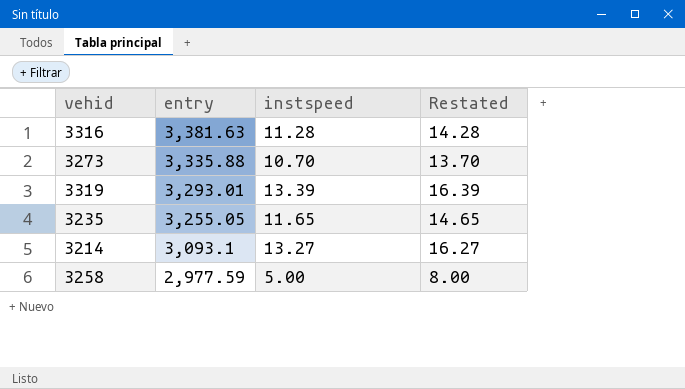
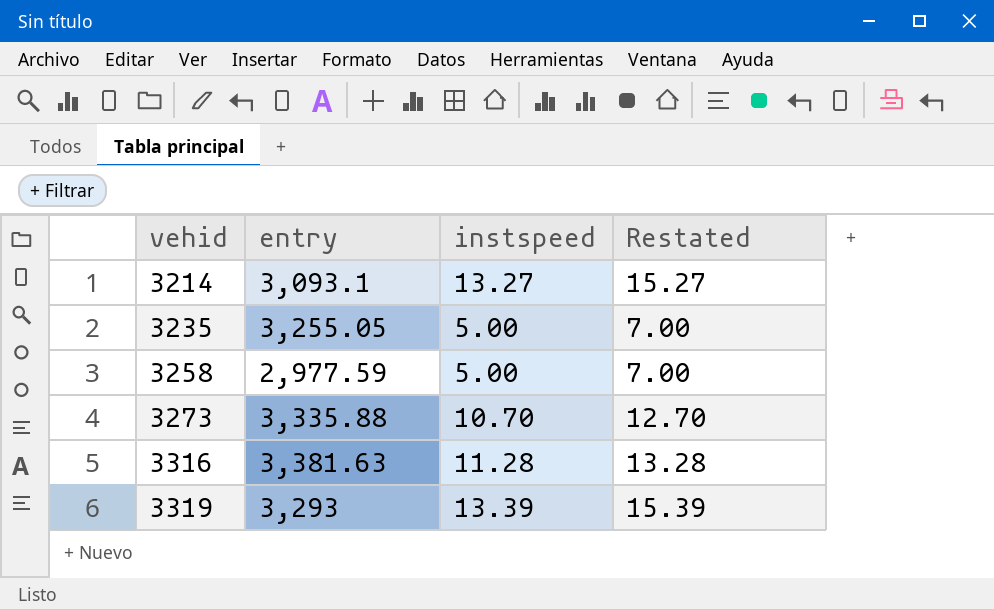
row order: entry descending -> vehid ascending
column Restated | formula: [instspeed] + 3 -> [instspeed] + 2
3235 | instspeed: 11.65 -> 5.00
3319 | entry: 3,293.01 -> 3,293

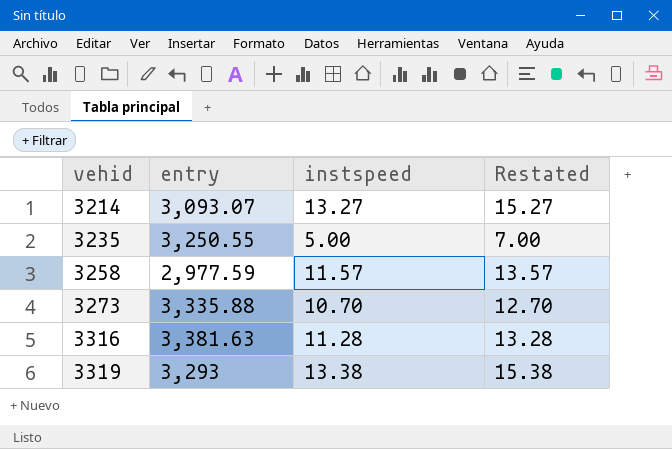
3214 | entry: 3,093.1 -> 3,093.07
3235 | entry: 3,255.05 -> 3,250.55
3258 | instspeed: 5.00 -> 11.57
3258 | Restated: 7.00 -> 13.57
3319 | instspeed: 13.39 -> 13.38
3319 | Restated: 15.39 -> 15.38

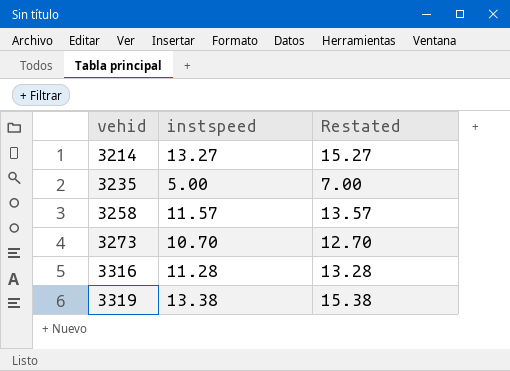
column entry | position: 2 -> none

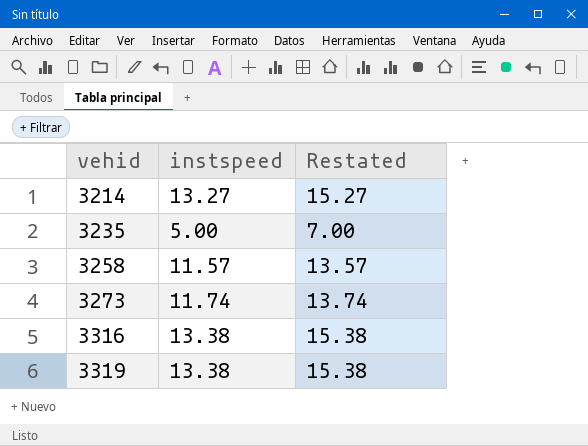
3273 | instspeed: 10.70 -> 11.74
3273 | Restated: 12.70 -> 13.74
3316 | instspeed: 11.28 -> 13.38
3316 | Restated: 13.28 -> 15.38

